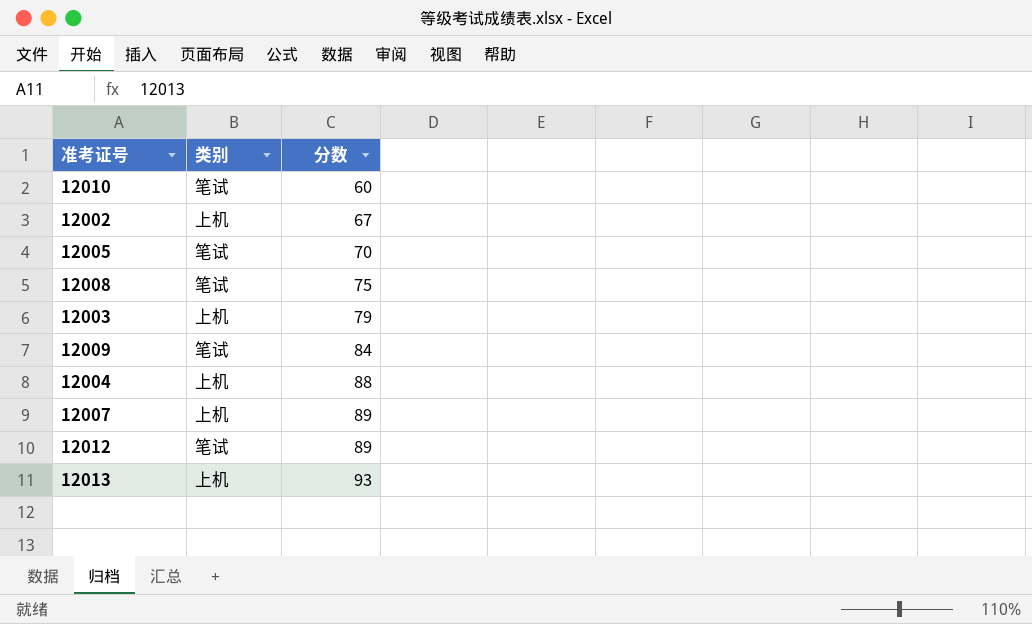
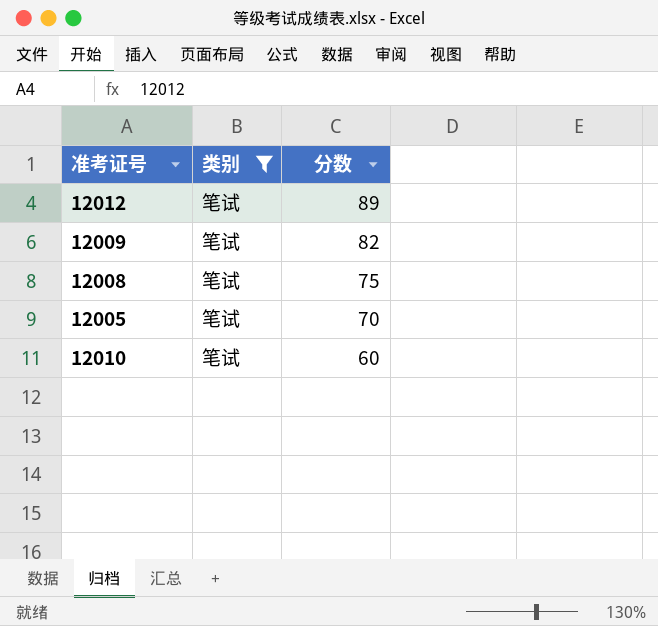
filter: none -> 类别 = 笔试
row order: 分数 ascending -> 分数 descending
12009 | 分数: 84 -> 82

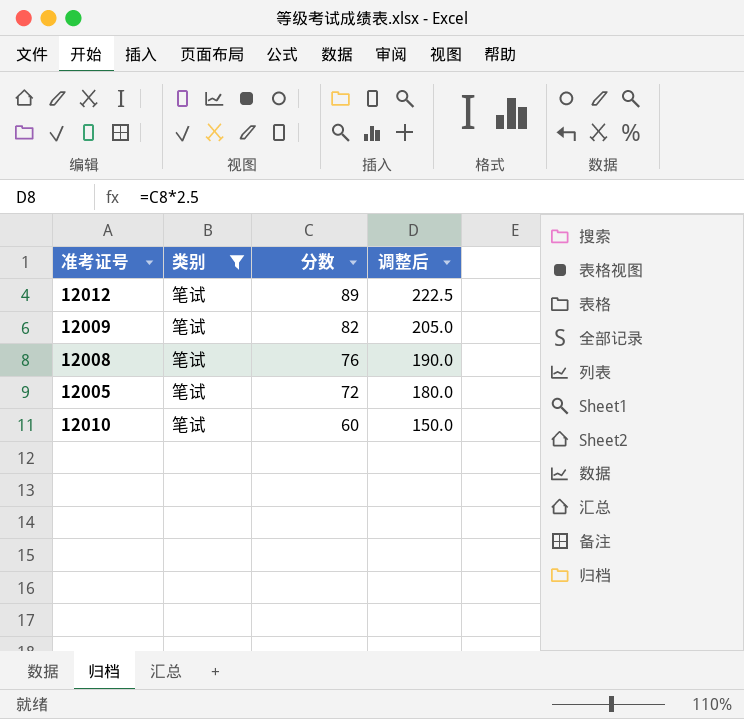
column 调整后 | formula: none -> [分数] * 2.5
12008 | 分数: 75 -> 76
12005 | 分数: 70 -> 72

